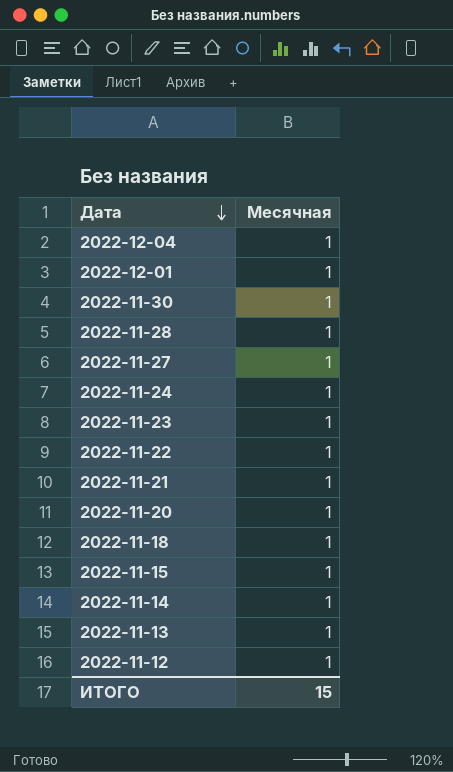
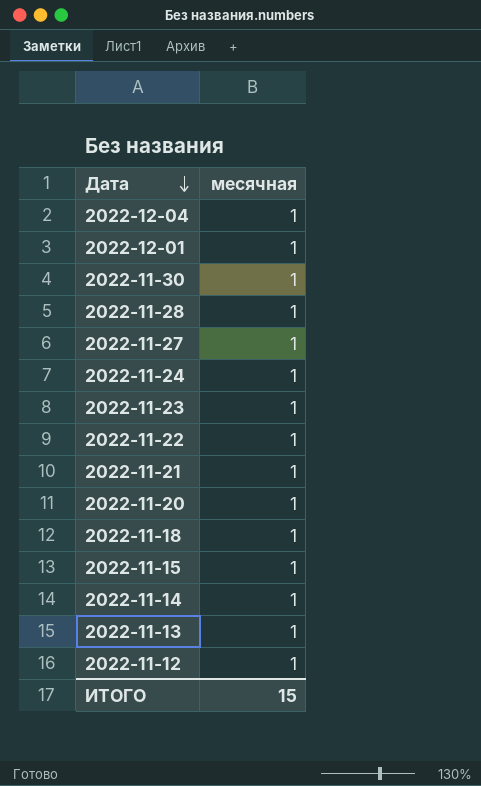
column name: Месячная -> месячная

